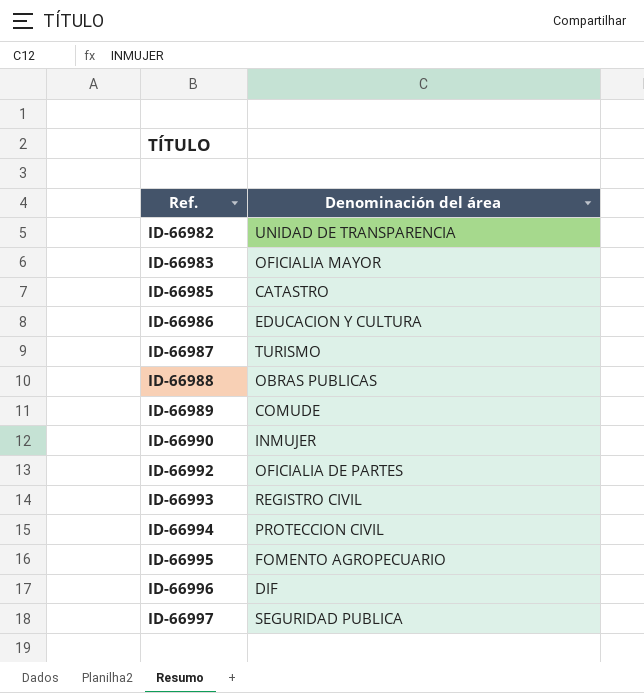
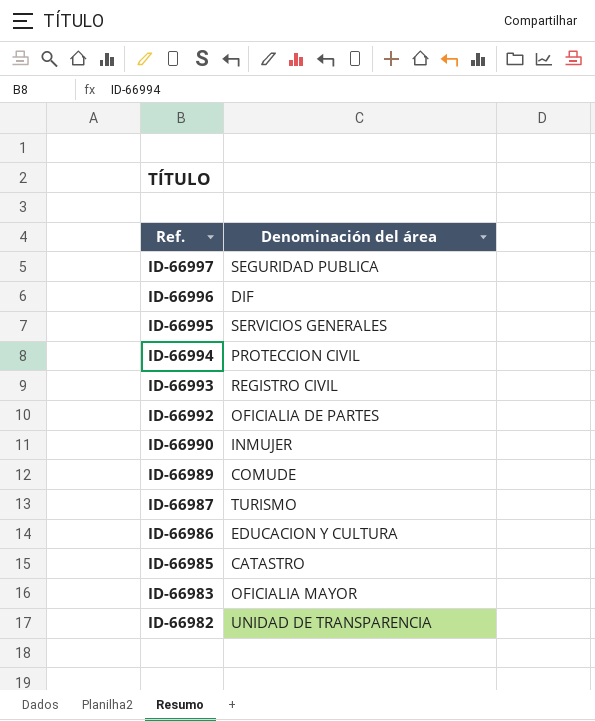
row order: Ref. ascending -> Ref. descending
row ID-66988: OBRAS PUBLICAS -> none
ID-66995 | Denominación del área: FOMENTO AGROPECUARIO -> SERVICIOS GENERALES

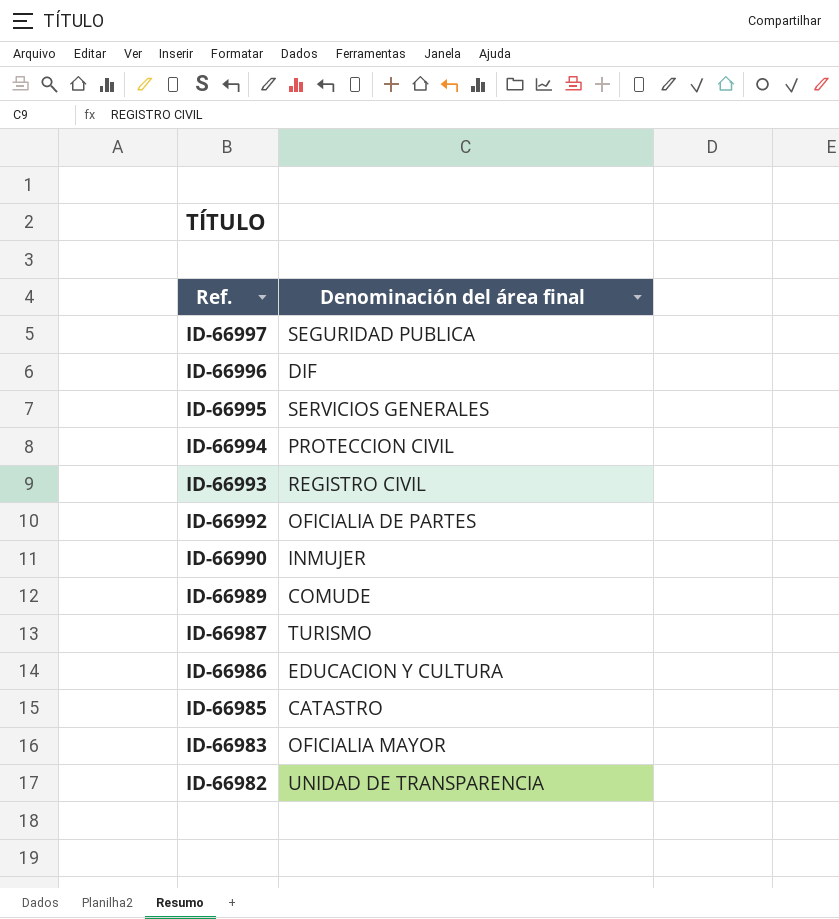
column name: Denominación del área -> Denominación del área final

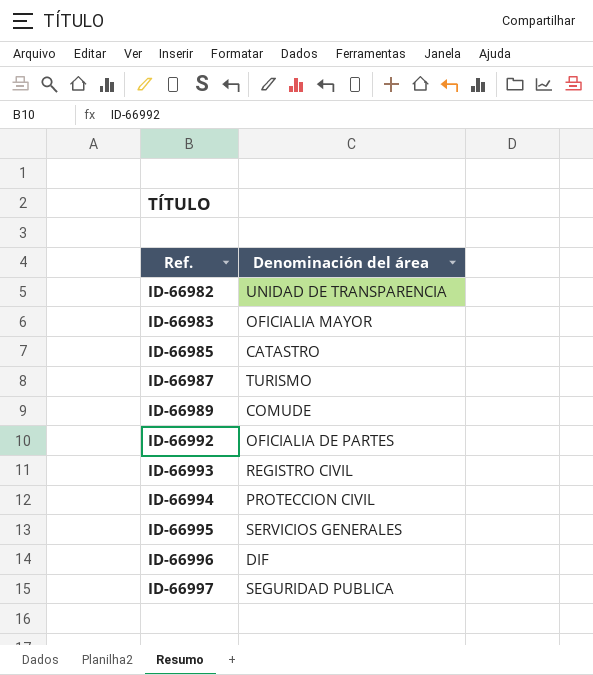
row order: Ref. descending -> Ref. ascending
column name: Denominación del área final -> Denominación del área
row ID-66990: INMUJER -> none
row ID-66986: EDUCACION Y CULTURA -> none

